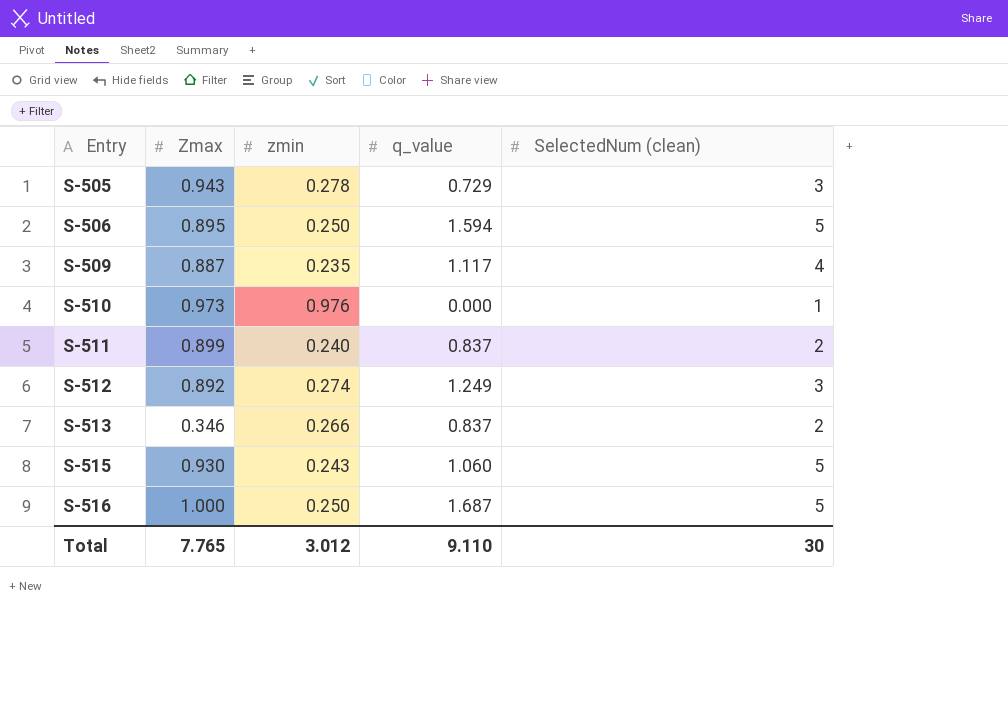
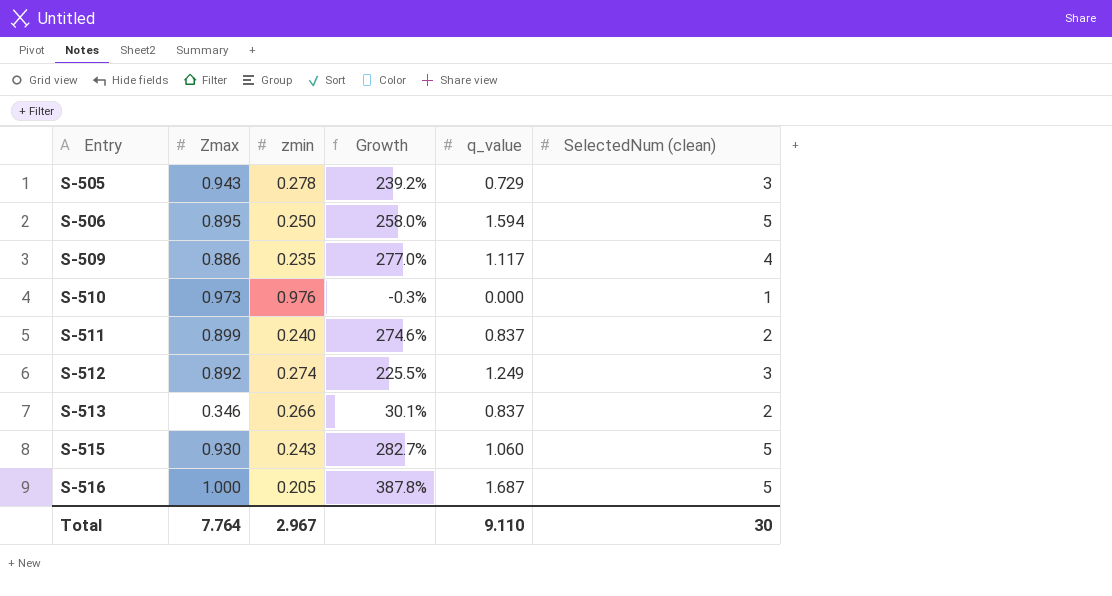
column Growth | formula: none -> ([Zmax] - [zmin]) / [zmin]
S-509 | Zmax: 0.887 -> 0.886
S-516 | zmin: 0.250 -> 0.205
Total | Zmax: 7.765 -> 7.764
Total | zmin: 3.012 -> 2.967

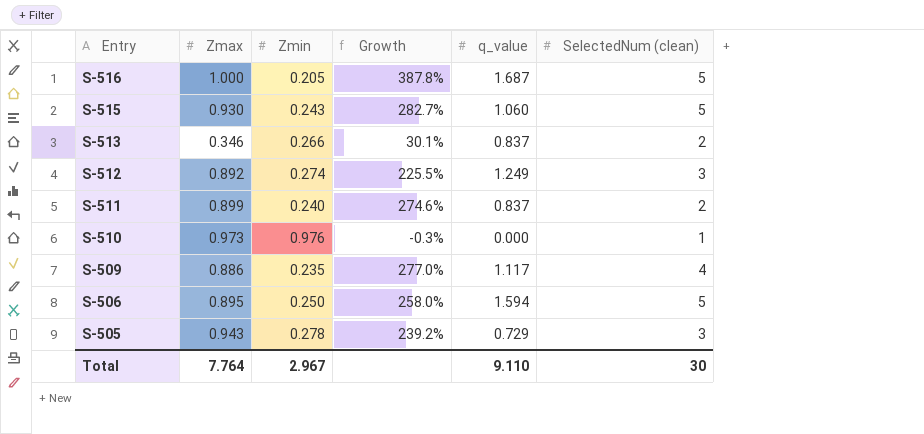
row order: Entry ascending -> Entry descending
column name: zmin -> Zmin

